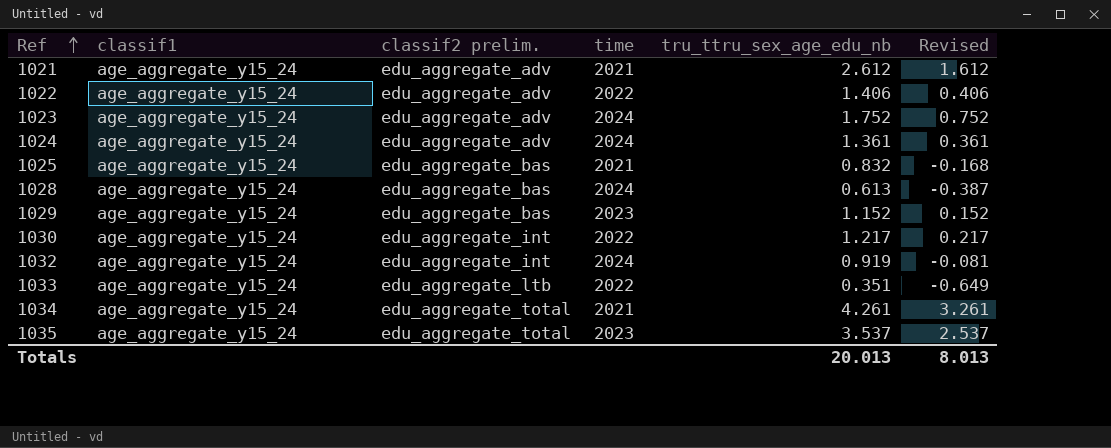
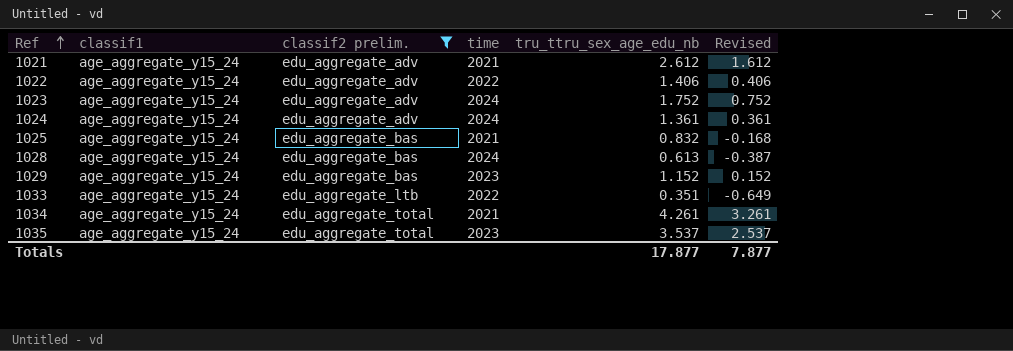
filter: none -> classif2 prelim. != edu_aggregate_int
Totals | tru_ttru_sex_age_edu_nb: 20.013 -> 17.877
Totals | Revised: 8.013 -> 7.877

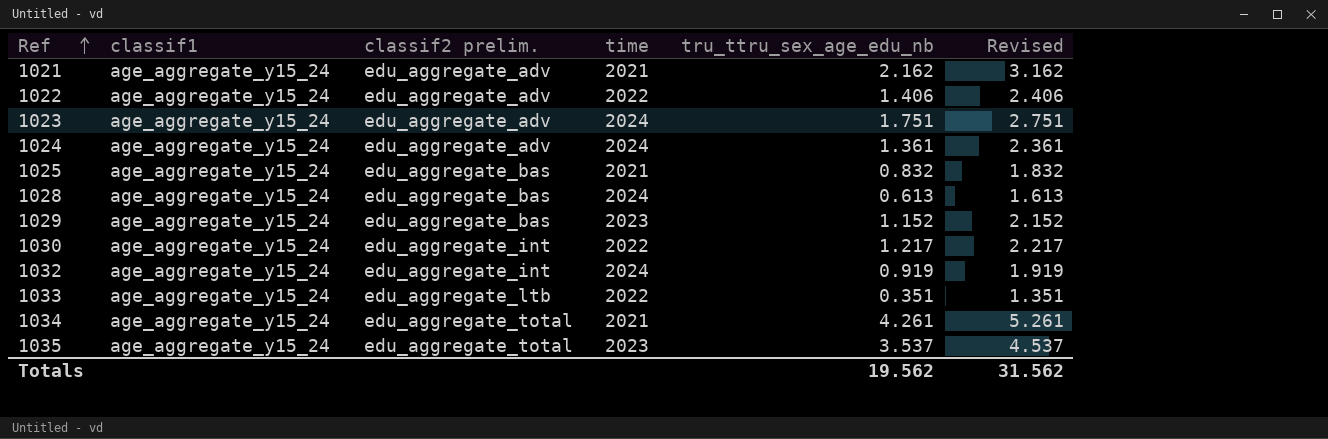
filter: classif2 prelim. != edu_aggregate_int -> none
column Revised | formula: [tru_ttru_sex_age_edu_nb] - 1 -> [tru_ttru_sex_age_edu_nb] + 1
1021 | tru_ttru_sex_age_edu_nb: 2.612 -> 2.162
1023 | tru_ttru_sex_age_edu_nb: 1.752 -> 1.751
Totals | tru_ttru_sex_age_edu_nb: 17.877 -> 19.562
Totals | Revised: 7.877 -> 31.562

